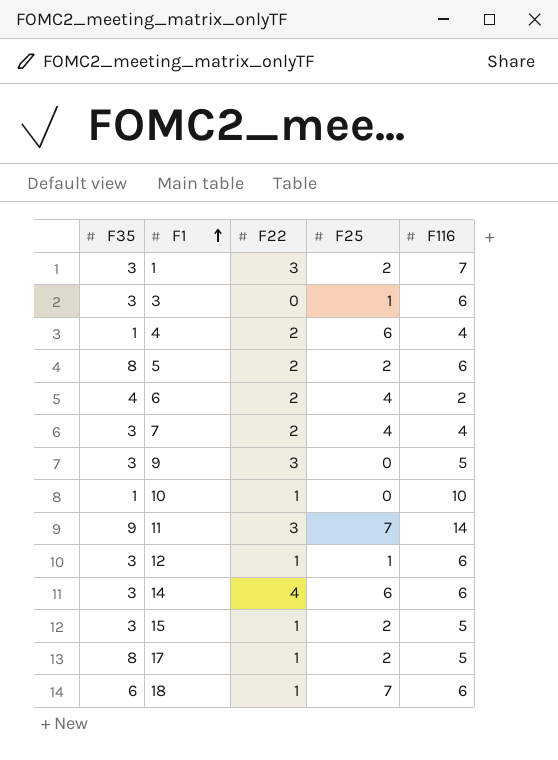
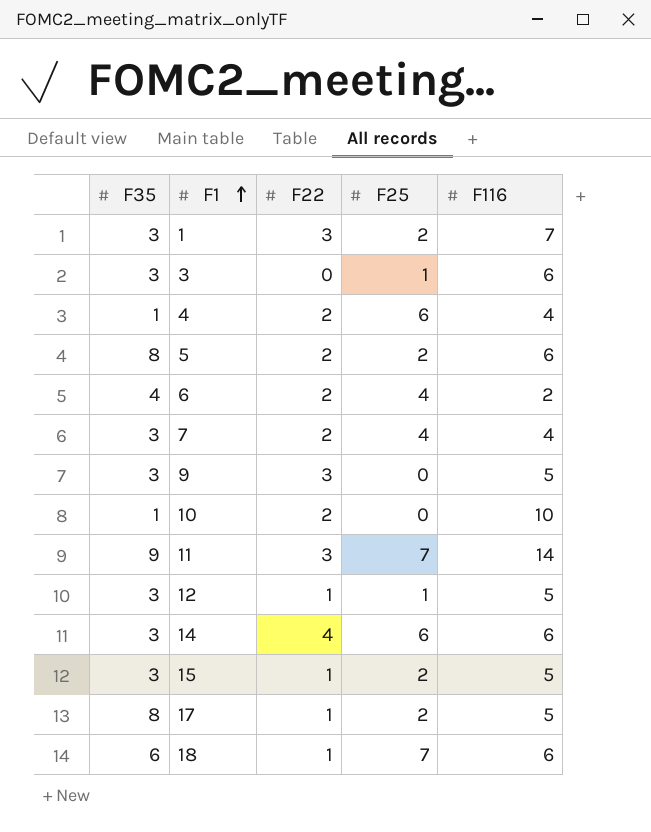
10 | F22: 1 -> 2
12 | F116: 6 -> 5

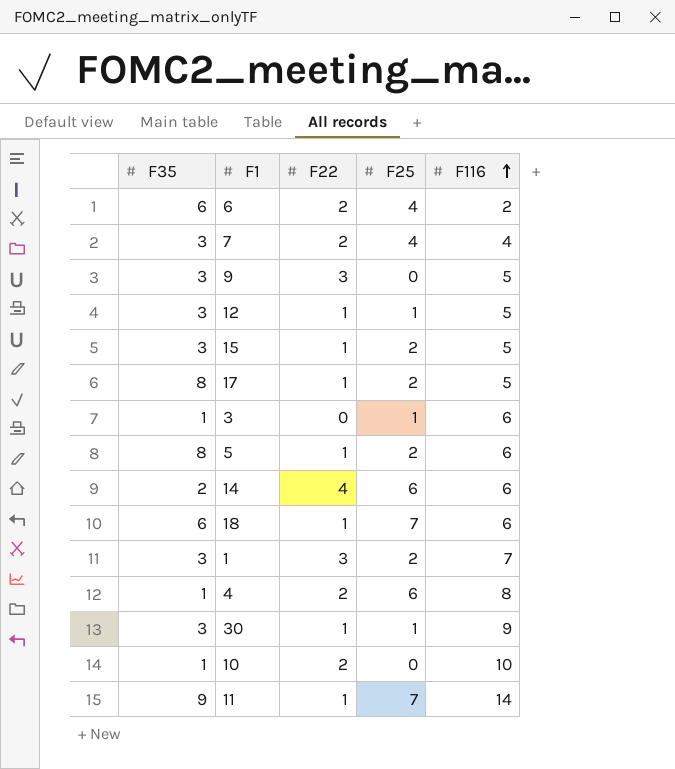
row order: F1 ascending -> F116 ascending
6 | F35: 4 -> 6
3 | F35: 3 -> 1
5 | F22: 2 -> 1
14 | F35: 3 -> 2
4 | F116: 4 -> 8
row 30: none -> 3 | 1 | 1 | 9
11 | F22: 3 -> 1

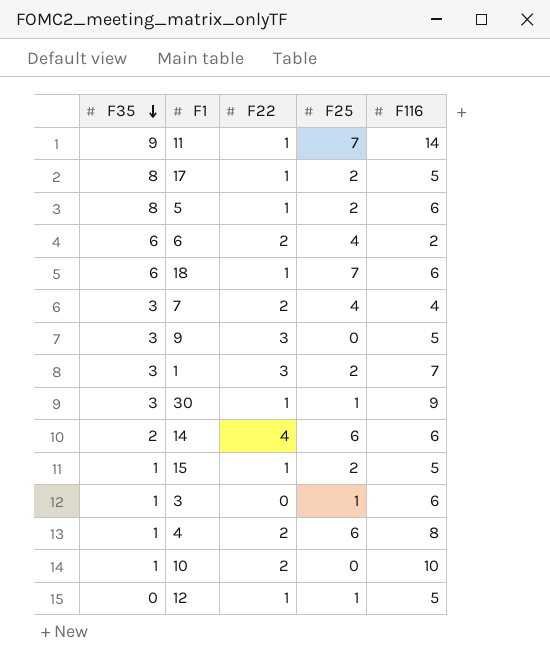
row order: F116 ascending -> F35 descending
15 | F35: 3 -> 1
12 | F35: 3 -> 0

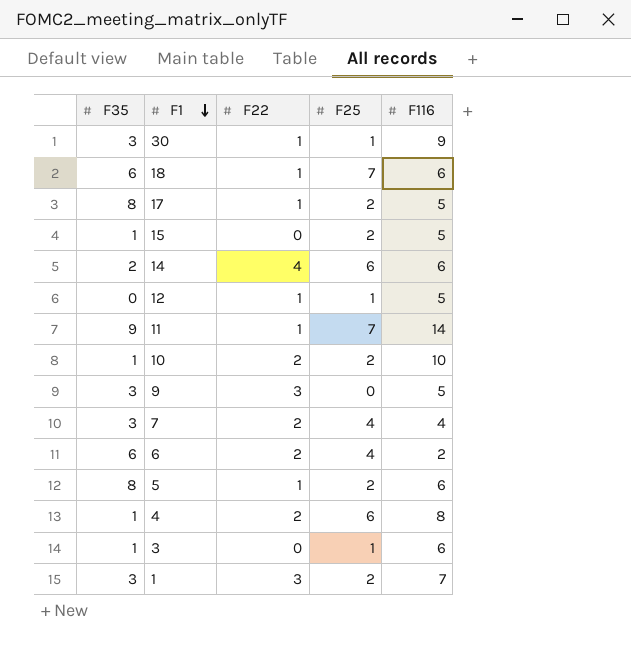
row order: F35 descending -> F1 descending
15 | F22: 1 -> 0
10 | F25: 0 -> 2

